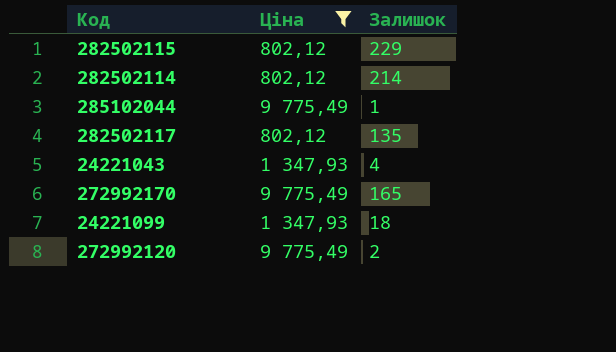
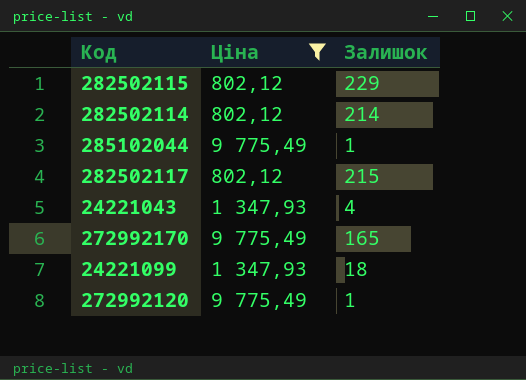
282502117 | Залишок: 135 -> 215
272992120 | Залишок: 2 -> 1

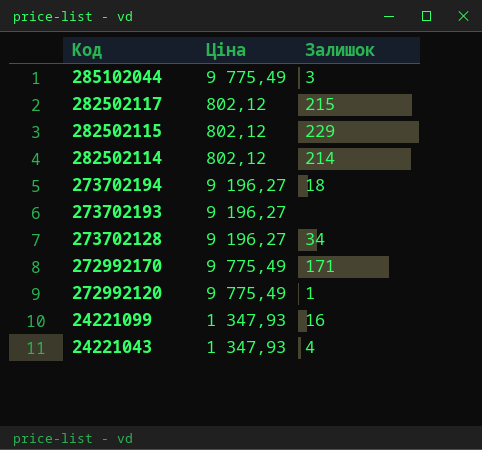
filter: Ціна != 9 196,27 -> none
row order: none -> Код descending
285102044 | Залишок: 1 -> 3
272992170 | Залишок: 165 -> 171
24221099 | Залишок: 18 -> 16

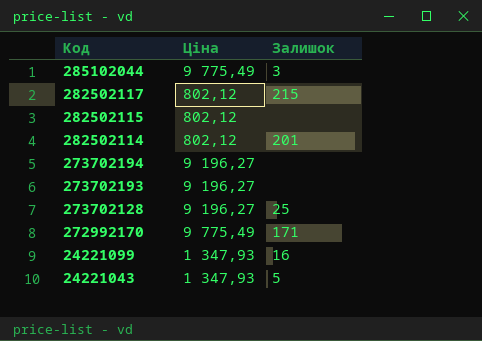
row 272992120: 9 775,49 | 1 -> none
282502115 | Залишок: 229 -> none
282502114 | Залишок: 214 -> 201
273702194 | Залишок: 18 -> none
273702128 | Залишок: 34 -> 25
24221043 | Залишок: 4 -> 5

